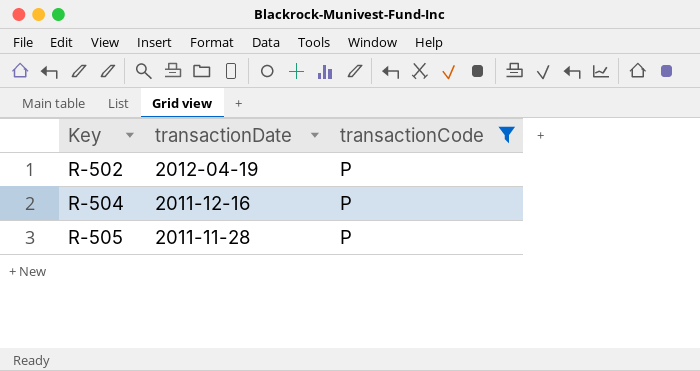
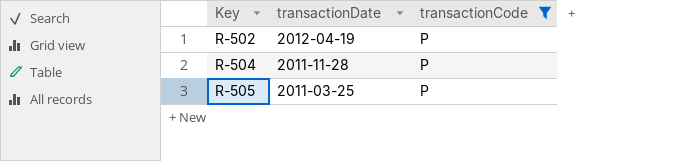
R-504 | transactionDate: 2011-12-16 -> 2011-11-28
R-505 | transactionDate: 2011-11-28 -> 2011-03-25

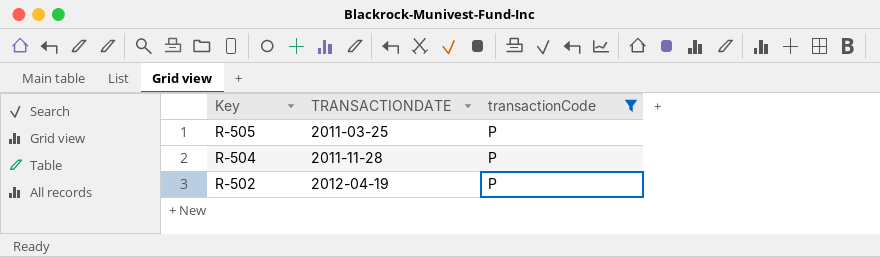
row order: Key ascending -> Key descending
column name: transactionDate -> TRANSACTIONDATE

